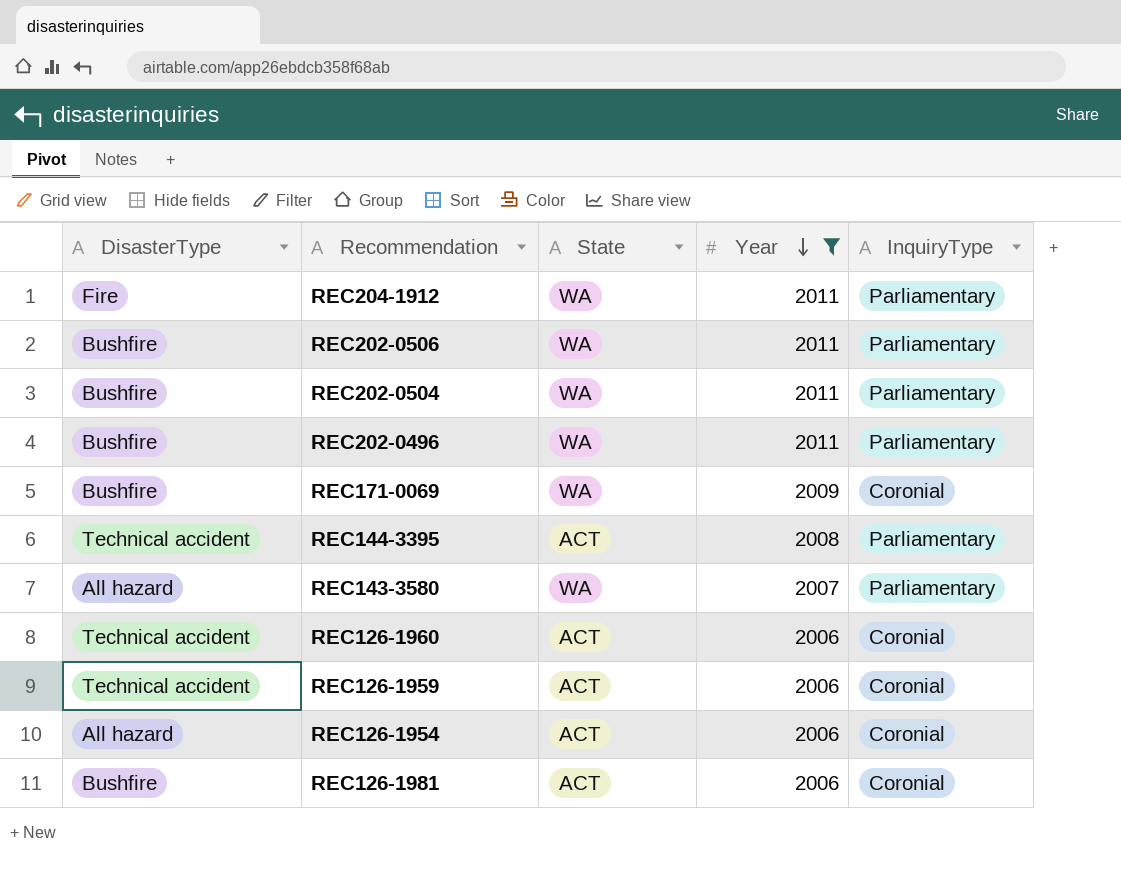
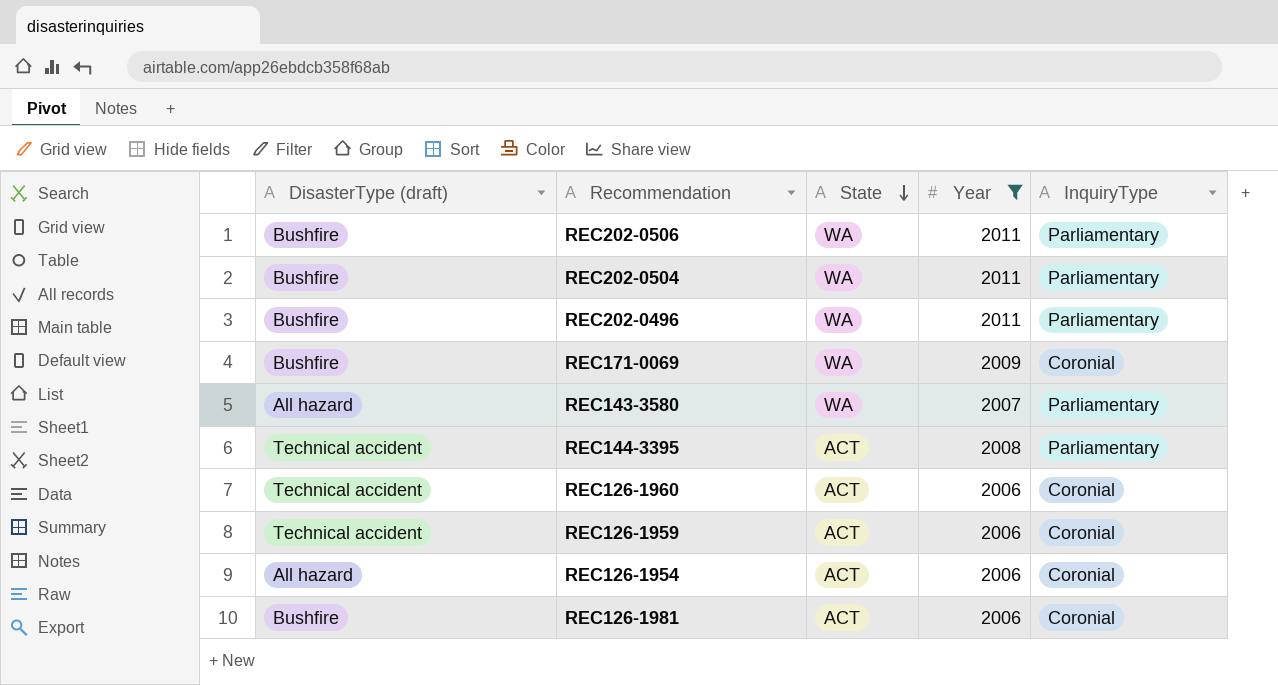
row order: Year descending -> State descending
column name: DisasterType -> DisasterType (draft)
row REC204-1912: Fire | WA | 2011 | Parliamentary -> none

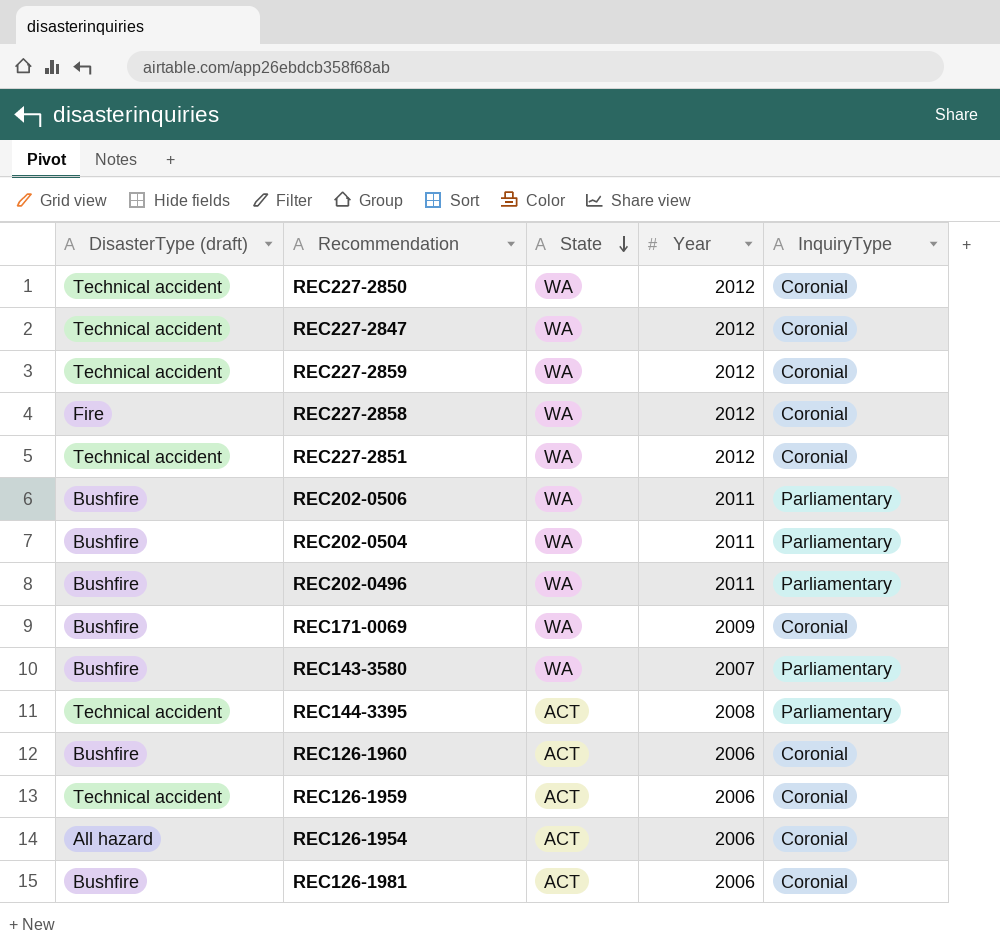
filter: Year != 2012 -> none
REC143-3580 | DisasterType (draft): All hazard -> Bushfire
REC126-1960 | DisasterType (draft): Technical accident -> Bushfire

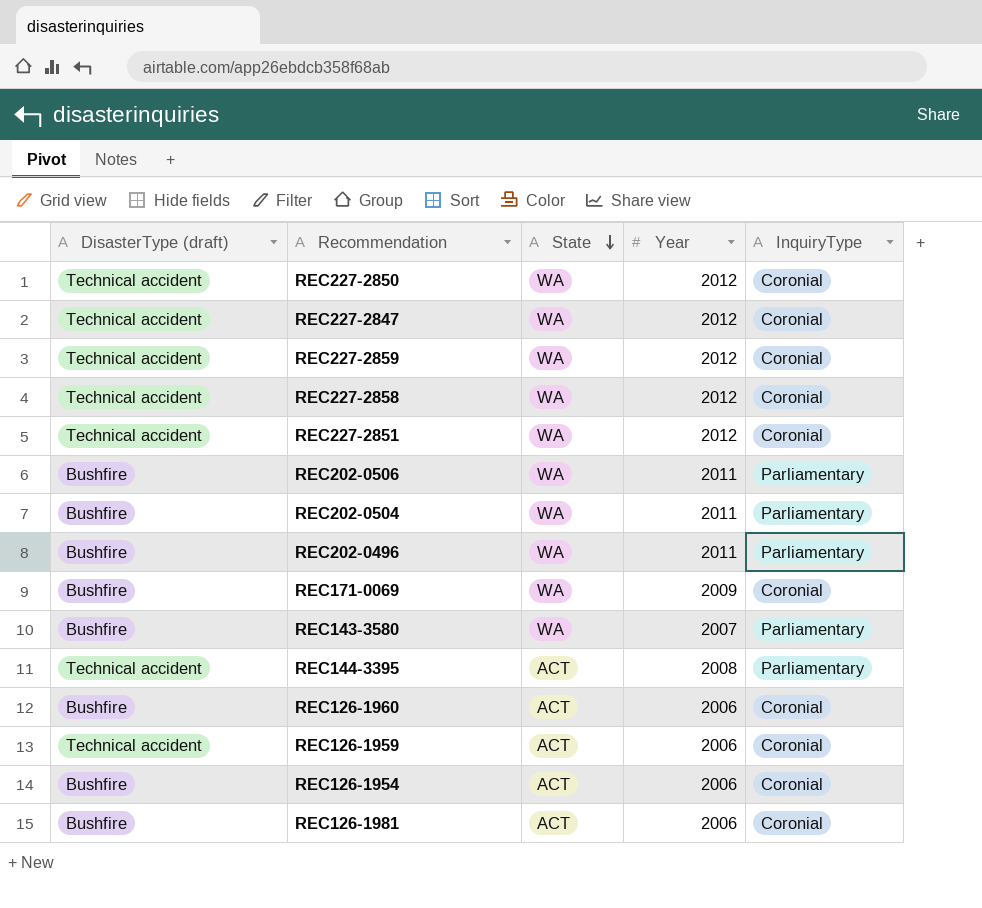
REC227-2858 | DisasterType (draft): Fire -> Technical accident
REC126-1954 | DisasterType (draft): All hazard -> Bushfire

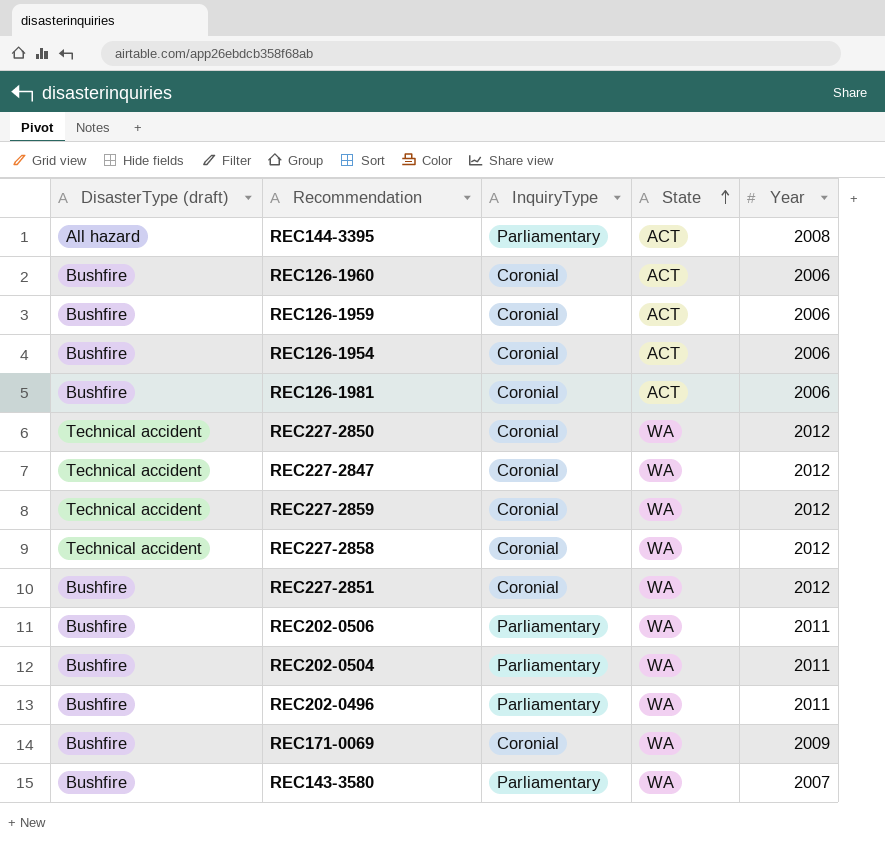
row order: State descending -> State ascending
column InquiryType | position: 5 -> 3
REC144-3395 | DisasterType (draft): Technical accident -> All hazard
REC126-1959 | DisasterType (draft): Technical accident -> Bushfire
REC227-2851 | DisasterType (draft): Technical accident -> Bushfire

